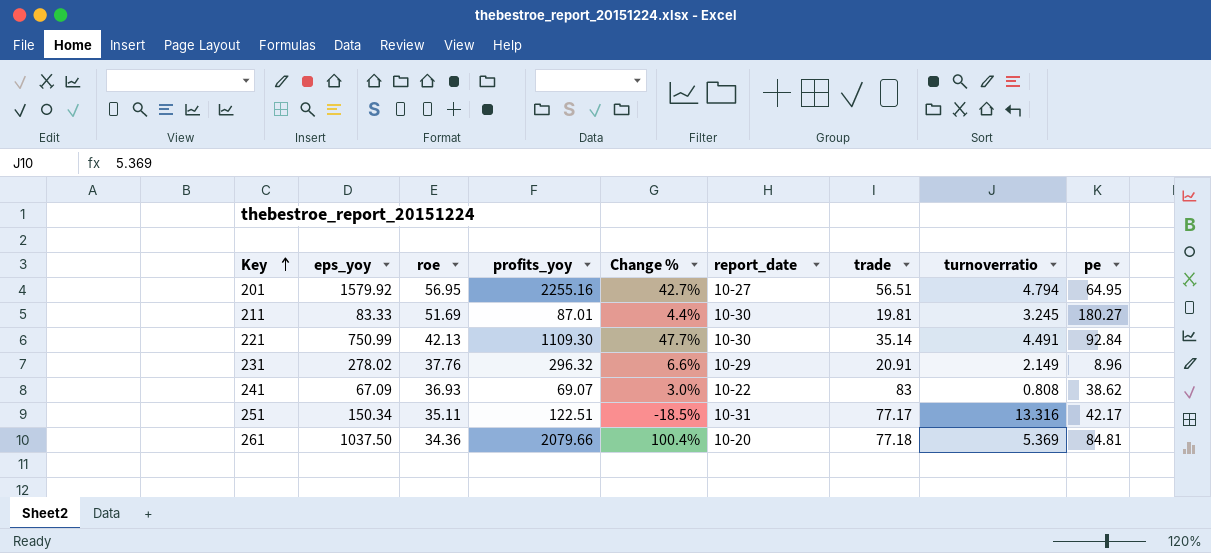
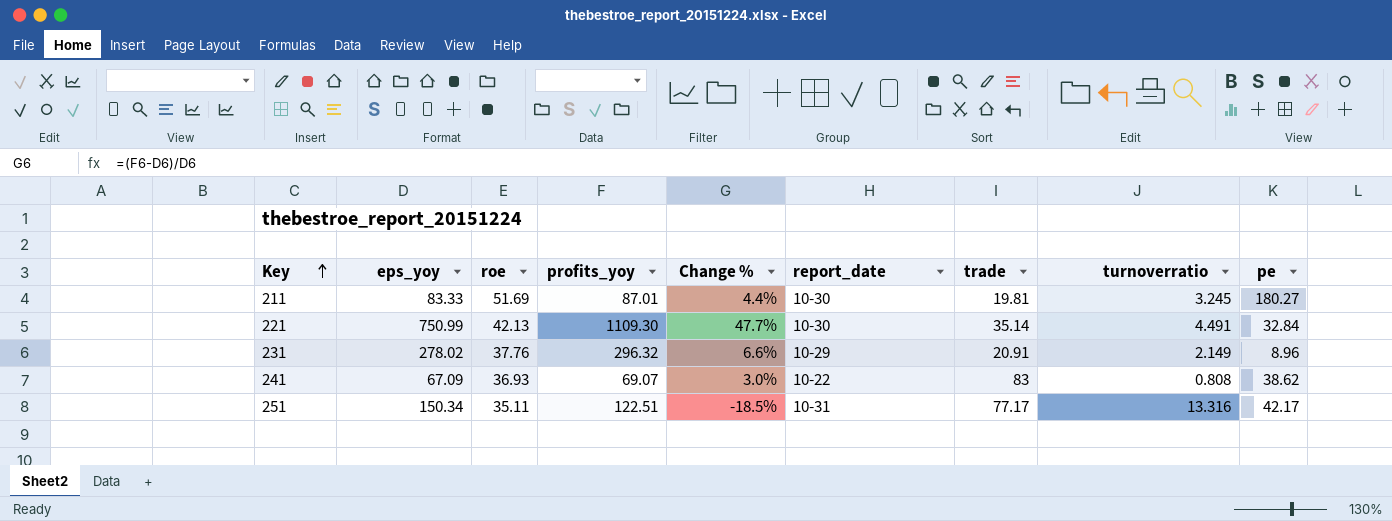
row 201: 1579.92 | 56.95 | 2255.16 | 42.7% | 10-27 | 56.51 | 4.794 | 64.95 -> none
row 261: 1037.50 | 34.36 | 2079.66 | 100.4% | 10-20 | 77.18 | 5.369 | 84.81 -> none
221 | pe: 92.84 -> 32.84

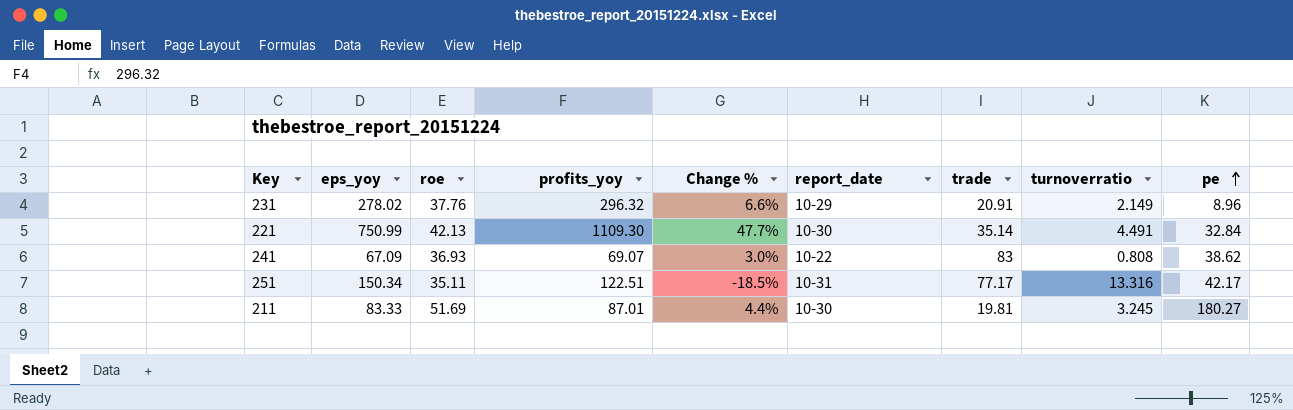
row order: Key ascending -> pe ascending

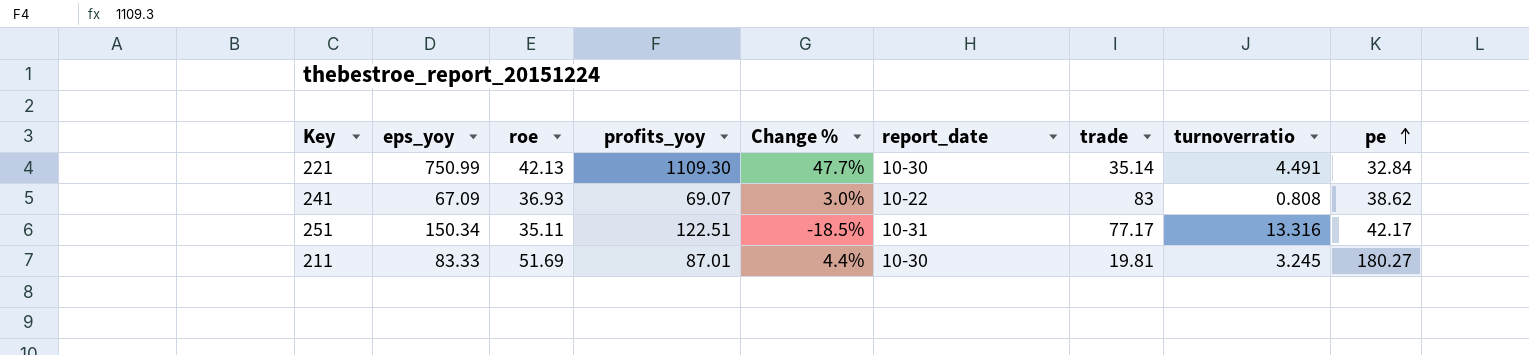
row 231: 278.02 | 37.76 | 296.32 | 6.6% | 10-29 | 20.91 | 2.149 | 8.96 -> none

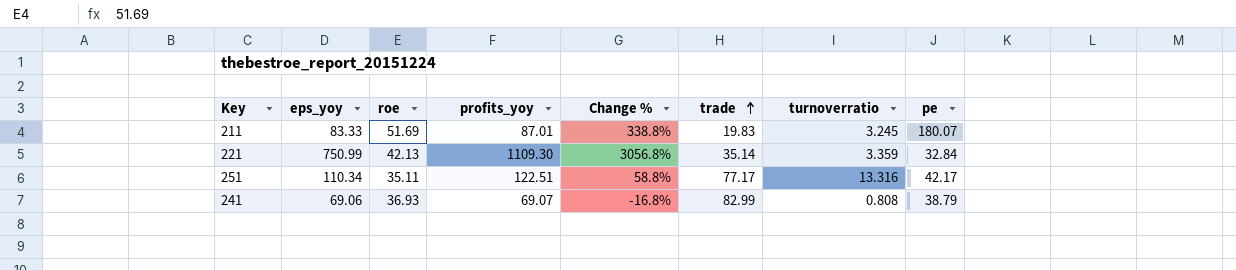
row order: pe ascending -> trade ascending
column report_date | position: 6 -> none
column Change % | formula: ([profits_yoy] - [eps_yoy]) / [eps_yoy] -> ([profits_yoy] - [trade]) / [trade]
211 | trade: 19.81 -> 19.83
211 | pe: 180.27 -> 180.07
221 | turnoverratio: 4.491 -> 3.359
251 | eps_yoy: 150.34 -> 110.34
241 | eps_yoy: 67.09 -> 69.06
241 | trade: 83 -> 82.99
241 | pe: 38.62 -> 38.79

